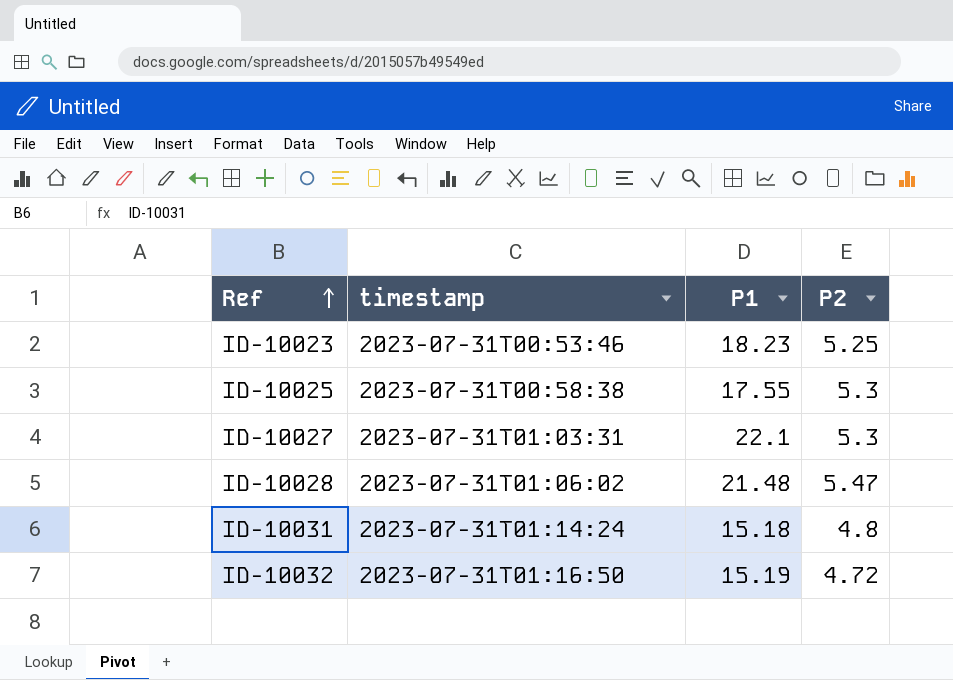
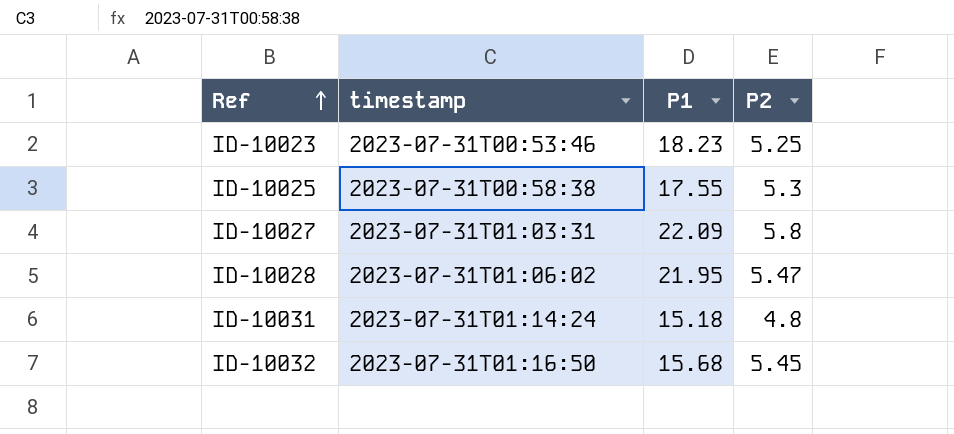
ID-10027 | P1: 22.1 -> 22.09
ID-10027 | P2: 5.3 -> 5.8
ID-10028 | P1: 21.48 -> 21.95
ID-10032 | P1: 15.19 -> 15.68
ID-10032 | P2: 4.72 -> 5.45

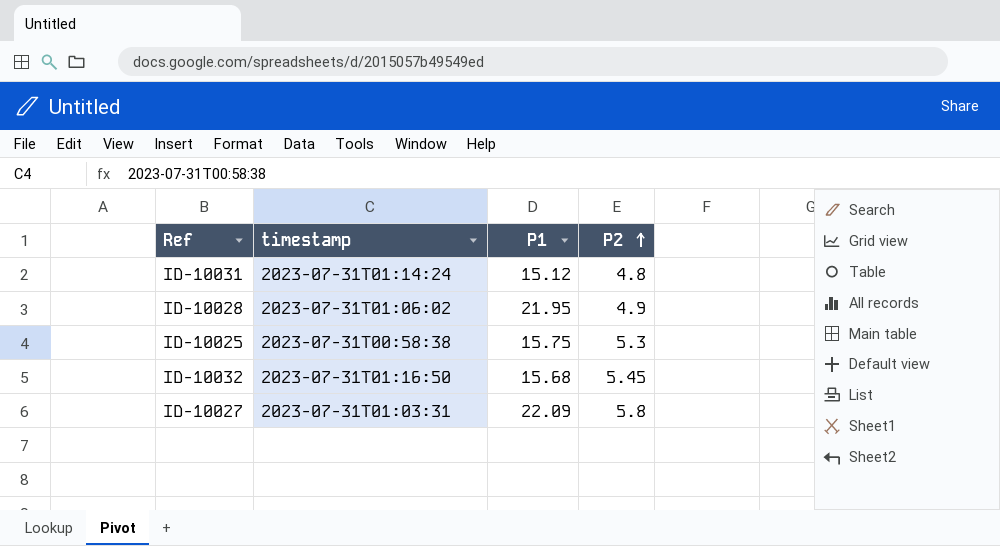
row order: Ref ascending -> P2 ascending
row ID-10023: 2023-07-31T00:53:46 | 18.23 | 5.25 -> none
ID-10031 | P1: 15.18 -> 15.12
ID-10028 | P2: 5.47 -> 4.9
ID-10025 | P1: 17.55 -> 15.75

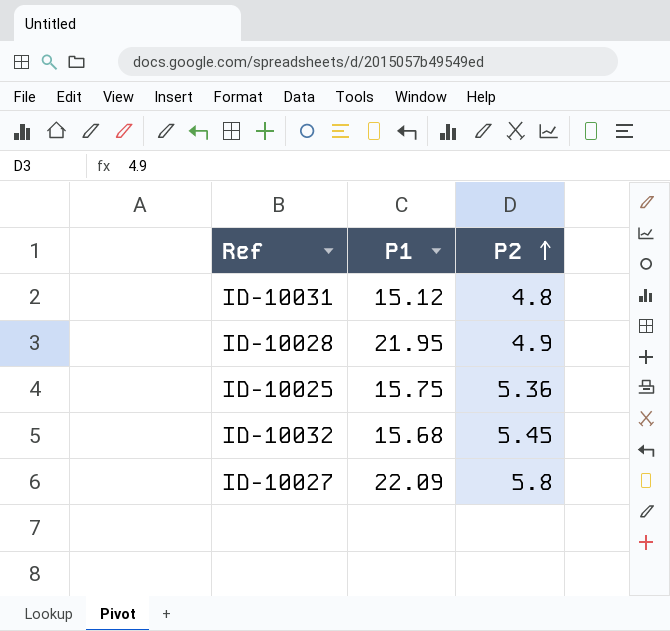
column timestamp | position: 2 -> none
ID-10025 | P2: 5.3 -> 5.36

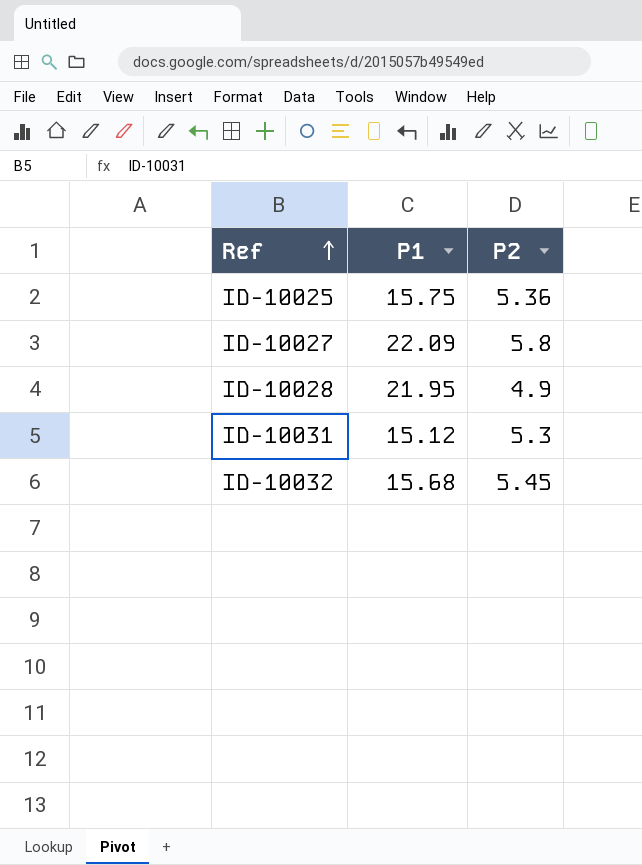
row order: P2 ascending -> Ref ascending
ID-10031 | P2: 4.8 -> 5.3

